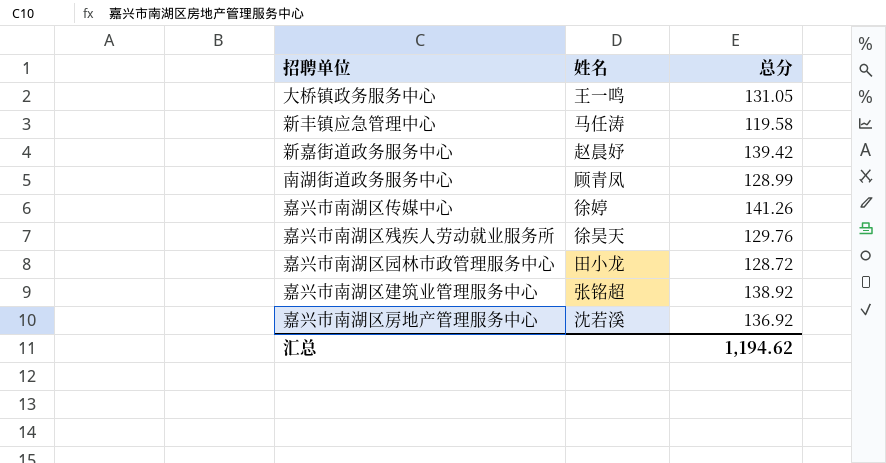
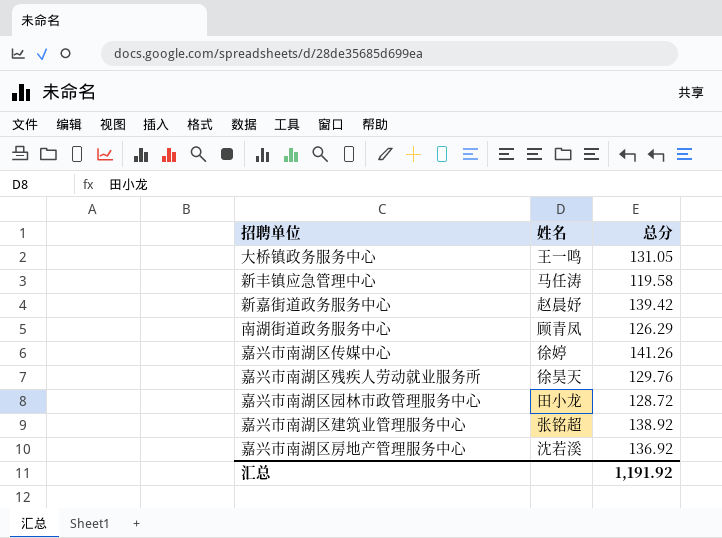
南湖街道政务服务中心 | 总分: 128.99 -> 126.29
汇总 | 总分: 1,194.62 -> 1,191.92

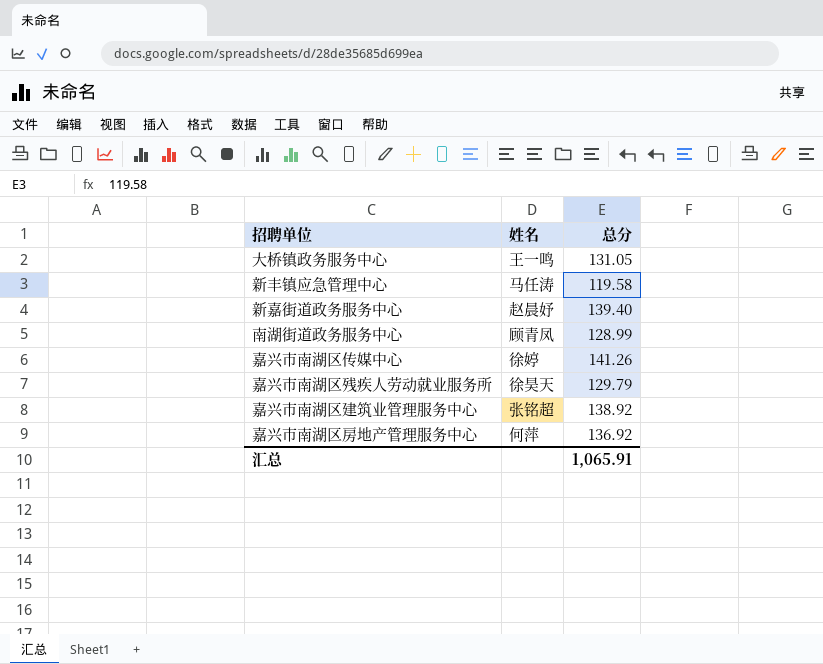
row 嘉兴市南湖区园林市政管理服务中心: 田小龙 | 128.72 -> none
新嘉街道政务服务中心 | 总分: 139.42 -> 139.40
南湖街道政务服务中心 | 总分: 126.29 -> 128.99
嘉兴市南湖区残疾人劳动就业服务所 | 总分: 129.76 -> 129.79
嘉兴市南湖区房地产管理服务中心 | 姓名: 沈若溪 -> 何萍
汇总 | 总分: 1,191.92 -> 1,065.91

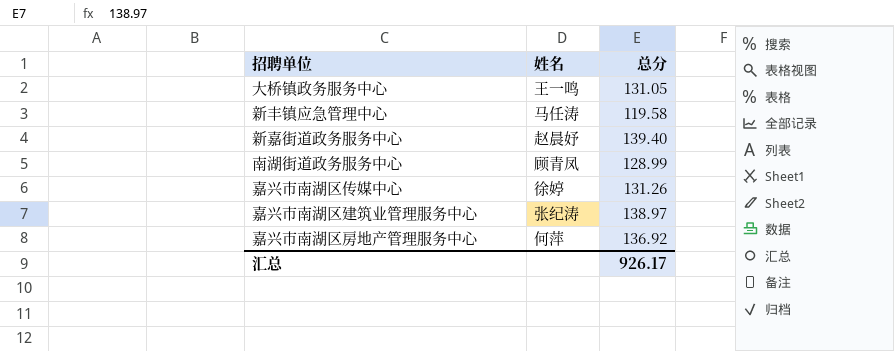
row 嘉兴市南湖区残疾人劳动就业服务所: 徐昊天 | 129.79 -> none
嘉兴市南湖区传媒中心 | 总分: 141.26 -> 131.26
嘉兴市南湖区建筑业管理服务中心 | 姓名: 张铭超 -> 张纪涛
嘉兴市南湖区建筑业管理服务中心 | 总分: 138.92 -> 138.97
汇总 | 总分: 1,065.91 -> 926.17

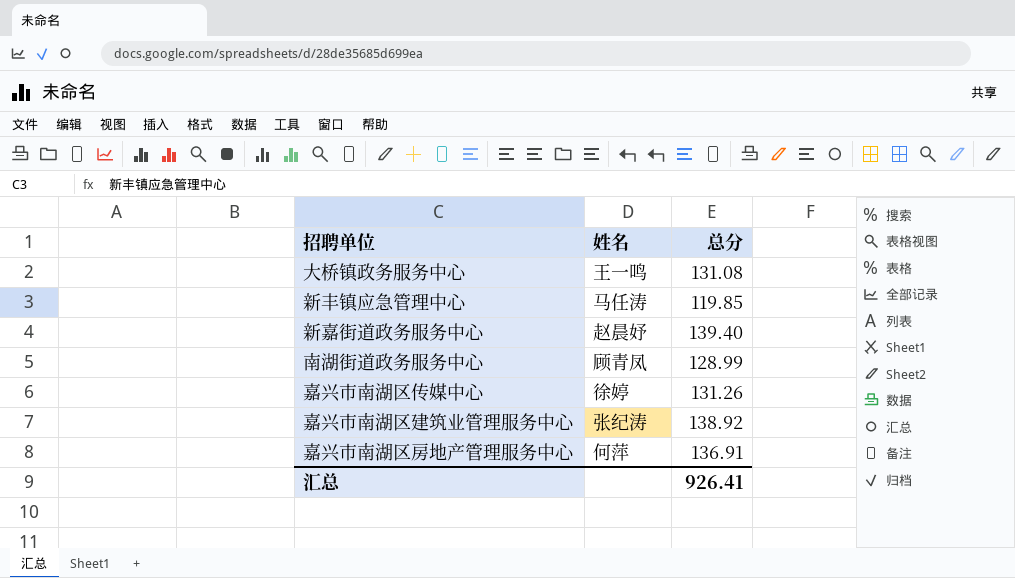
大桥镇政务服务中心 | 总分: 131.05 -> 131.08
新丰镇应急管理中心 | 总分: 119.58 -> 119.85
嘉兴市南湖区建筑业管理服务中心 | 总分: 138.97 -> 138.92
嘉兴市南湖区房地产管理服务中心 | 总分: 136.92 -> 136.91
汇总 | 总分: 926.17 -> 926.41

